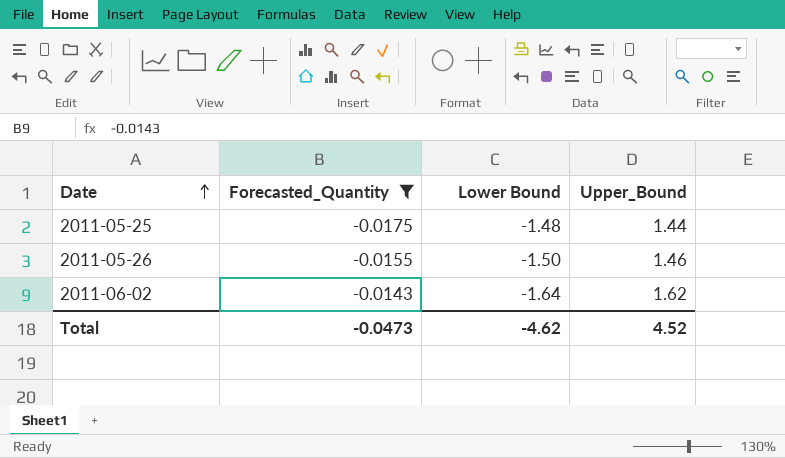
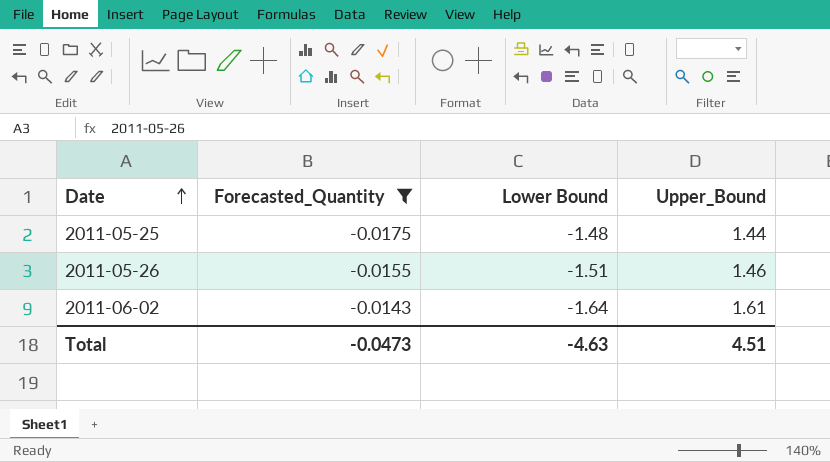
2011-05-26 | Lower Bound: -1.50 -> -1.51
2011-06-02 | Upper_Bound: 1.62 -> 1.61
Total | Lower Bound: -4.62 -> -4.63
Total | Upper_Bound: 4.52 -> 4.51

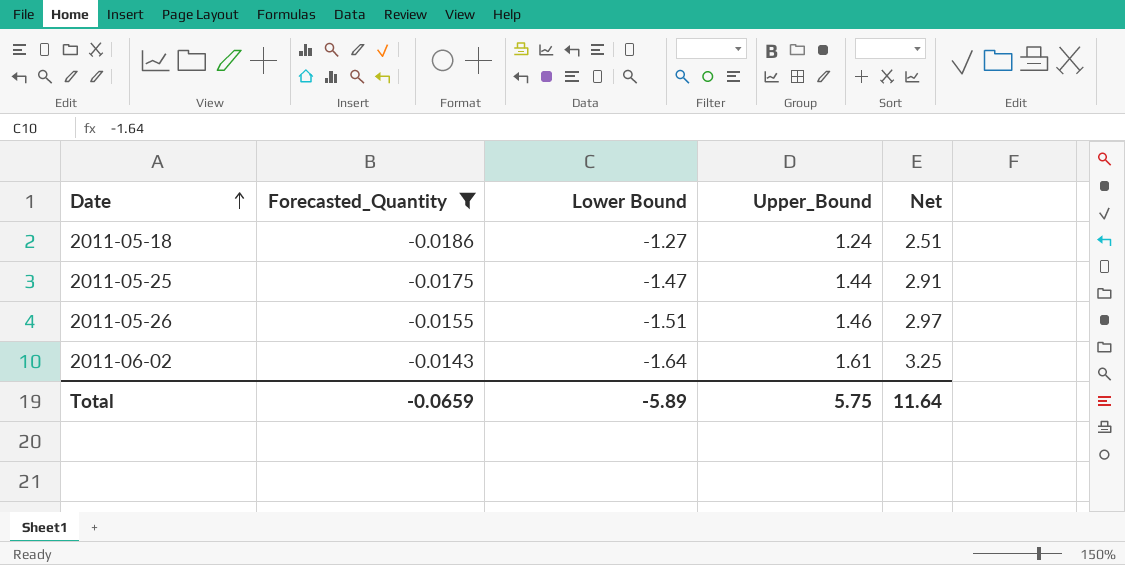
column Net | formula: none -> [Upper_Bound] - [Lower Bound]
row 2011-05-18: none -> -0.0186 | -1.27 | 1.24 | 2.51
2011-05-25 | Lower Bound: -1.48 -> -1.47
Total | Forecasted_Quantity: -0.0473 -> -0.0659
Total | Lower Bound: -4.63 -> -5.89
Total | Upper_Bound: 4.51 -> 5.75

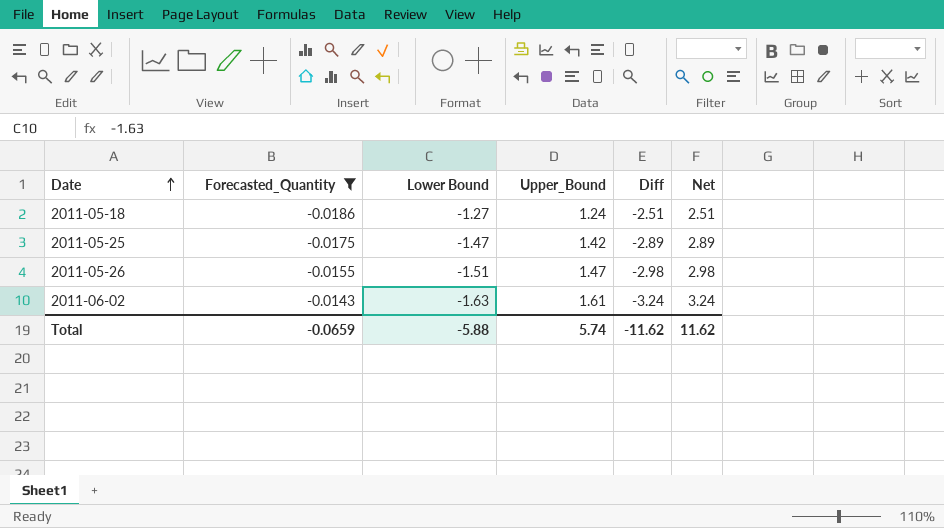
column Diff | formula: none -> [Lower Bound] - [Upper_Bound]
2011-05-25 | Upper_Bound: 1.44 -> 1.42
2011-05-25 | Net: 2.91 -> 2.89
2011-05-26 | Upper_Bound: 1.46 -> 1.47
2011-05-26 | Net: 2.97 -> 2.98
2011-06-02 | Lower Bound: -1.64 -> -1.63
2011-06-02 | Net: 3.25 -> 3.24
Total | Lower Bound: -5.89 -> -5.88
Total | Upper_Bound: 5.75 -> 5.74
Total | Net: 11.64 -> 11.62

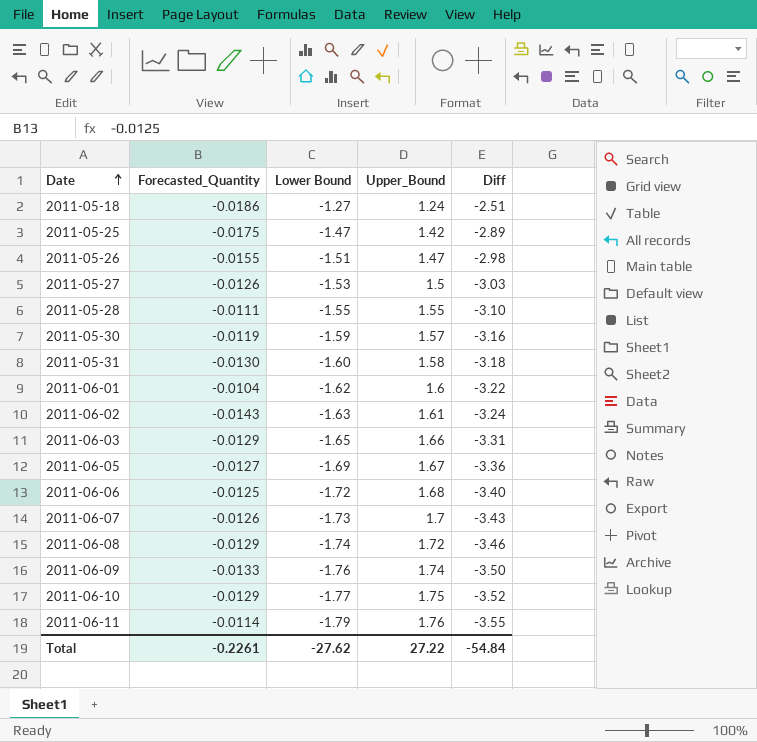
filter: Forecasted_Quantity <= -0.0143 -> none
column Net | formula: [Upper_Bound] - [Lower Bound] -> none
Total | Forecasted_Quantity: -0.0659 -> -0.2261
Total | Lower Bound: -5.88 -> -27.62
Total | Upper_Bound: 5.74 -> 27.22
Total | Diff: -11.62 -> -54.84

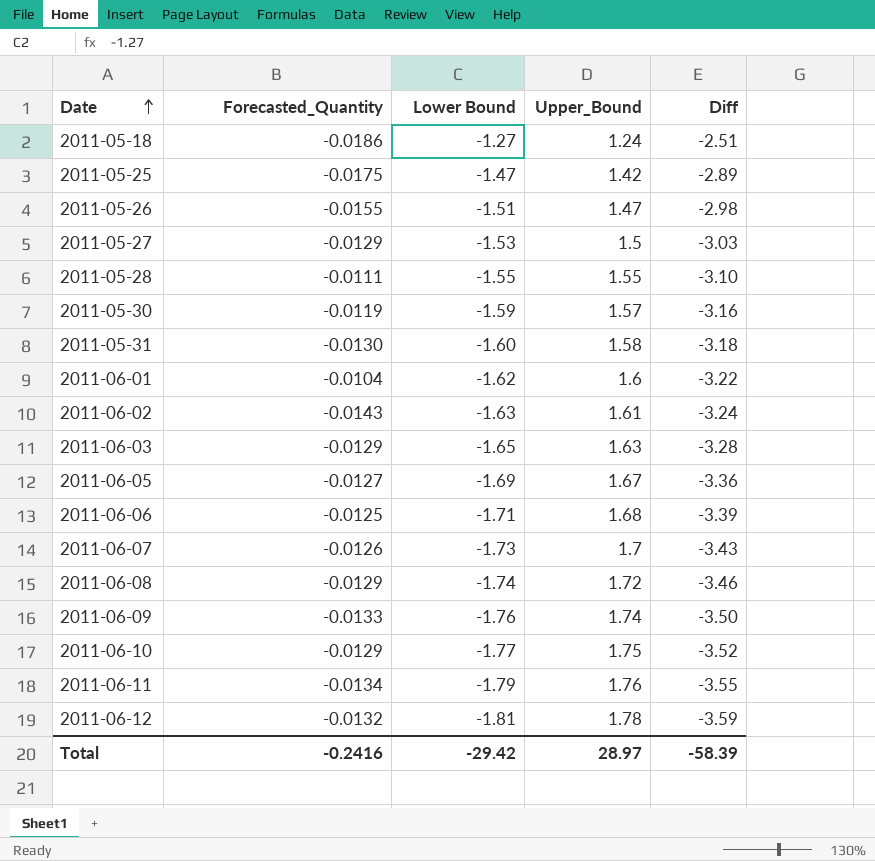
2011-05-27 | Forecasted_Quantity: -0.0126 -> -0.0129
2011-06-03 | Upper_Bound: 1.66 -> 1.63
2011-06-03 | Diff: -3.31 -> -3.28
2011-06-06 | Lower Bound: -1.72 -> -1.71
2011-06-06 | Diff: -3.40 -> -3.39
2011-06-11 | Forecasted_Quantity: -0.0114 -> -0.0134
row 2011-06-12: none -> -0.0132 | -1.81 | 1.78 | -3.59
Total | Forecasted_Quantity: -0.2261 -> -0.2416
Total | Lower Bound: -27.62 -> -29.42
Total | Upper_Bound: 27.22 -> 28.97
Total | Diff: -54.84 -> -58.39

